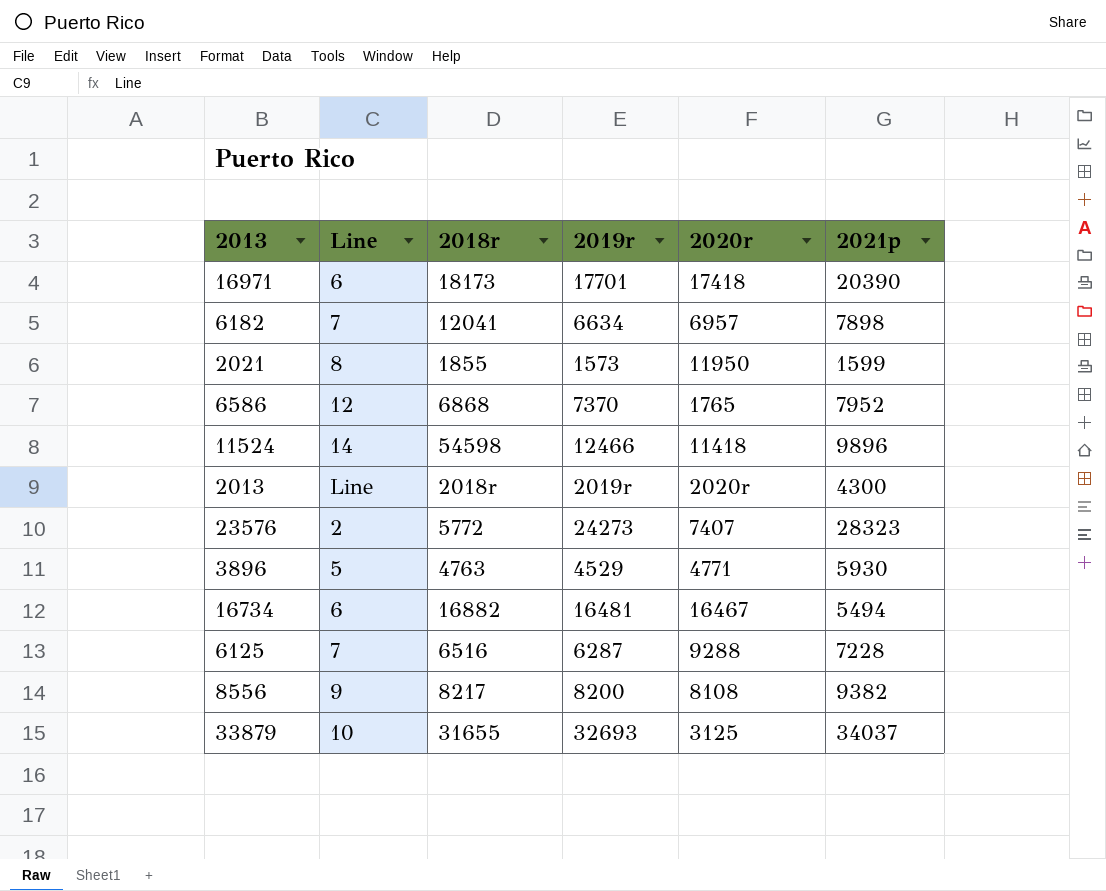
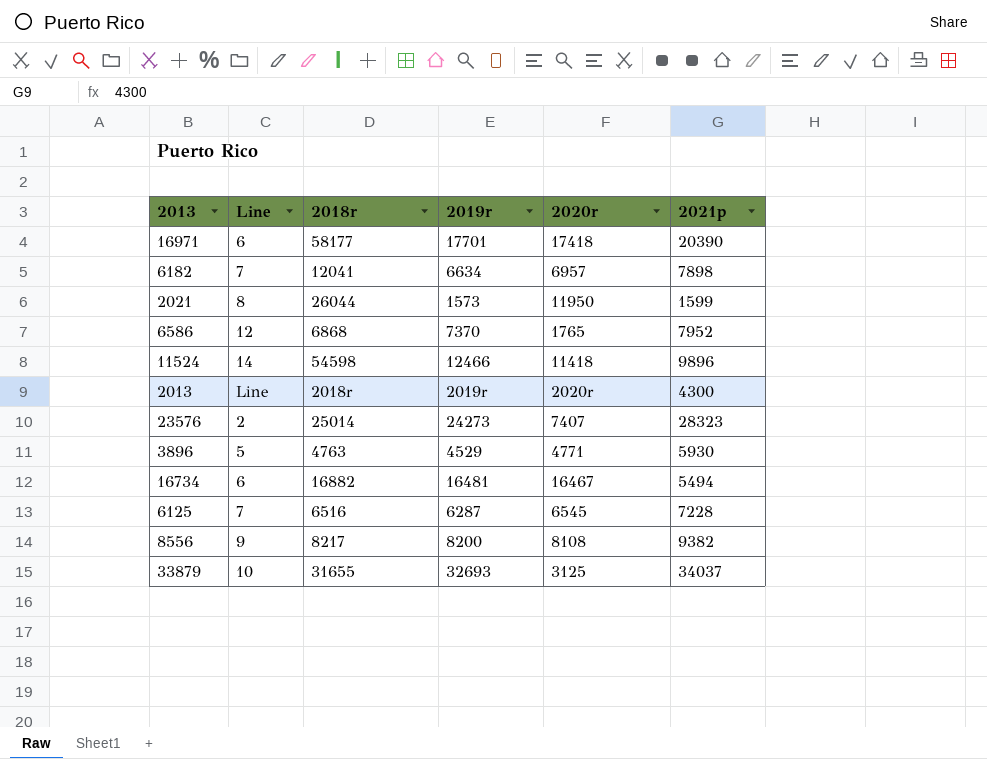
16971 | 2018r: 18173 -> 58177
2021 | 2018r: 1855 -> 26044
23576 | 2018r: 5772 -> 25014
6125 | 2020r: 9288 -> 6545

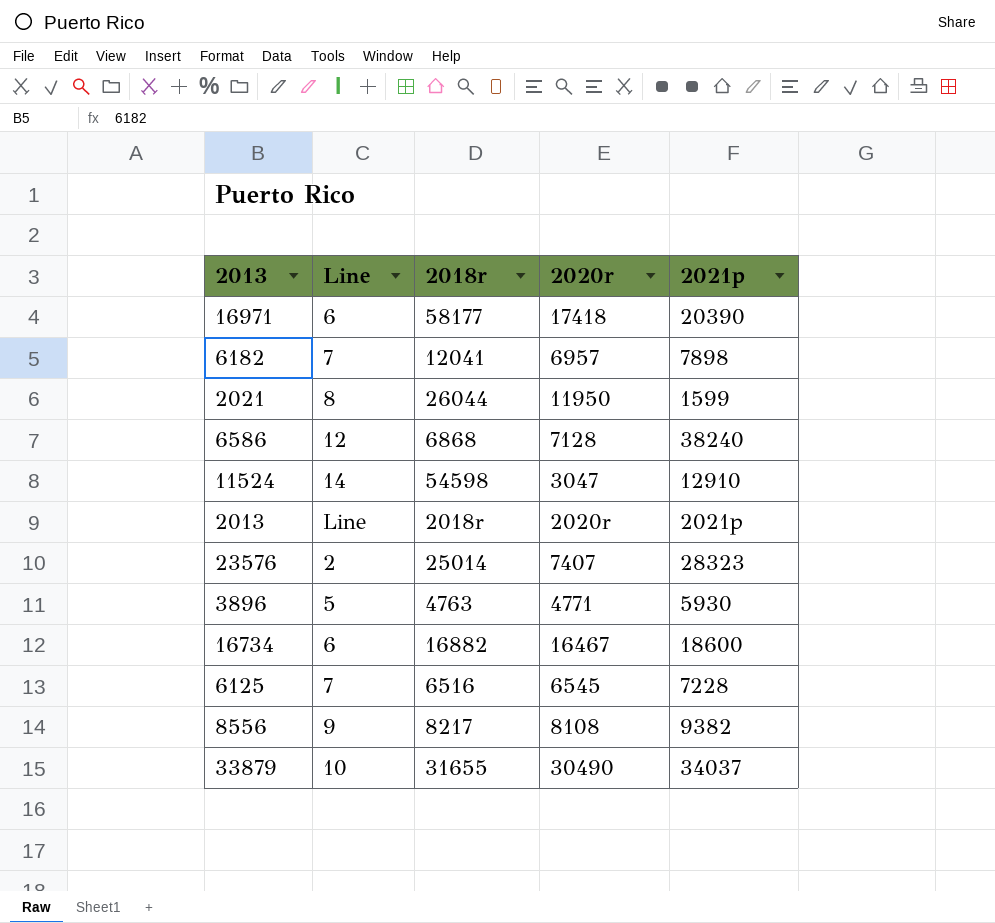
column 2019r | position: 4 -> none
6586 | 2020r: 1765 -> 7128
6586 | 2021p: 7952 -> 38240
11524 | 2020r: 11418 -> 3047
11524 | 2021p: 9896 -> 12910
2013 | 2021p: 4300 -> 2021p
16734 | 2021p: 5494 -> 18600
33879 | 2020r: 3125 -> 30490

